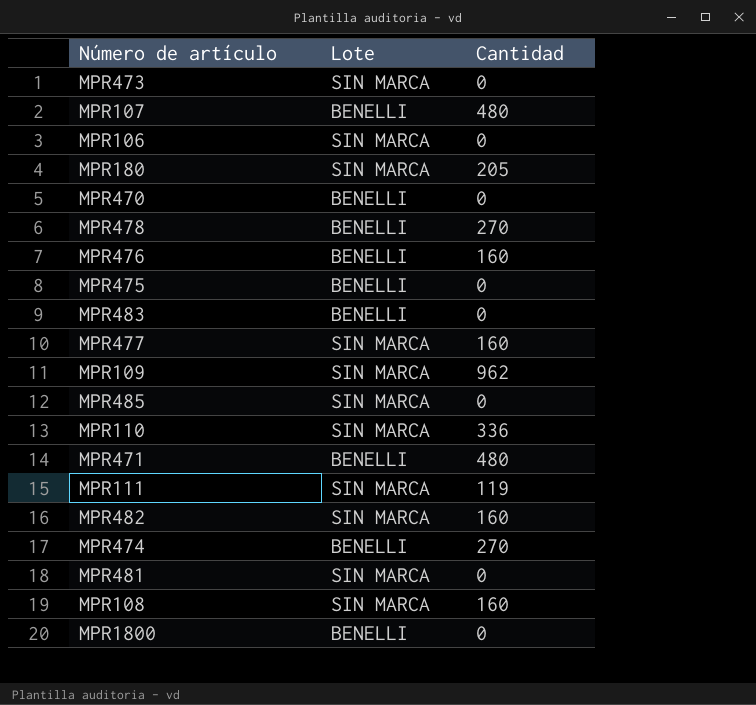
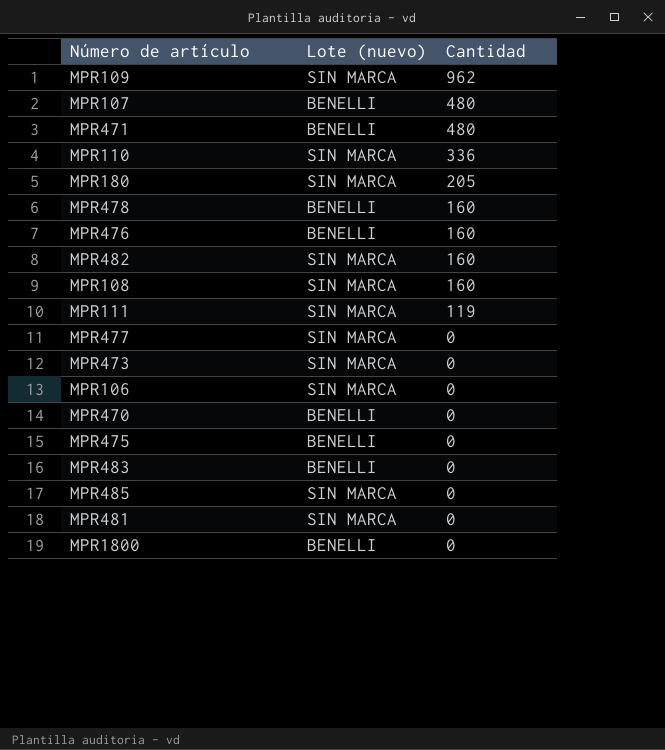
row order: none -> Cantidad descending
column name: Lote -> Lote (nuevo)
row MPR474: BENELLI | 270 -> none
MPR478 | Cantidad: 270 -> 160
MPR477 | Cantidad: 160 -> 0

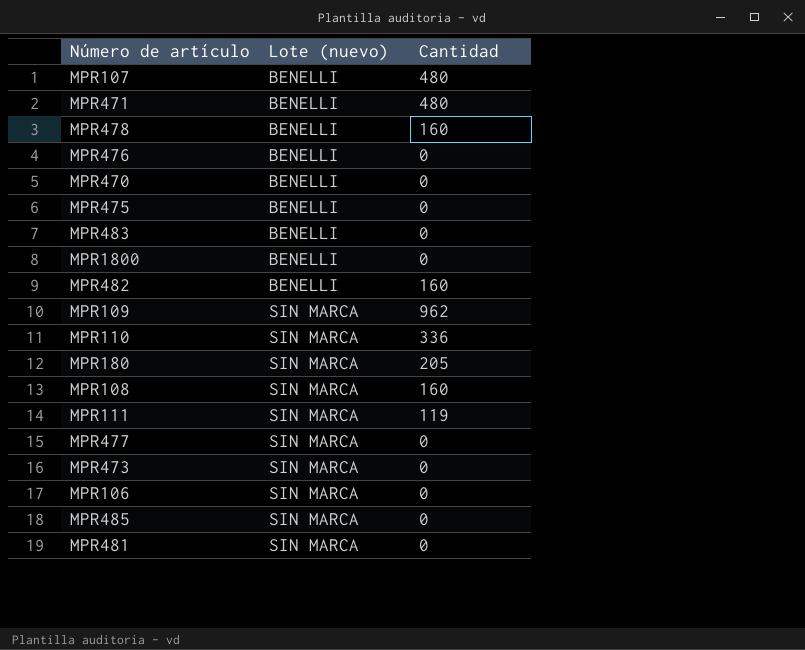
row order: Cantidad descending -> Lote (nuevo) ascending
MPR476 | Cantidad: 160 -> 0
MPR482 | Lote (nuevo): SIN MARCA -> BENELLI

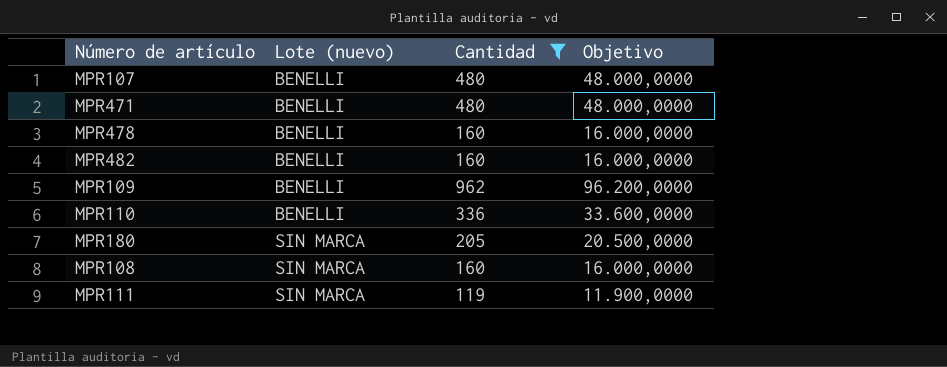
filter: none -> Cantidad != 0
column Objetivo | formula: none -> [Cantidad] * 100
MPR109 | Lote (nuevo): SIN MARCA -> BENELLI
MPR110 | Lote (nuevo): SIN MARCA -> BENELLI

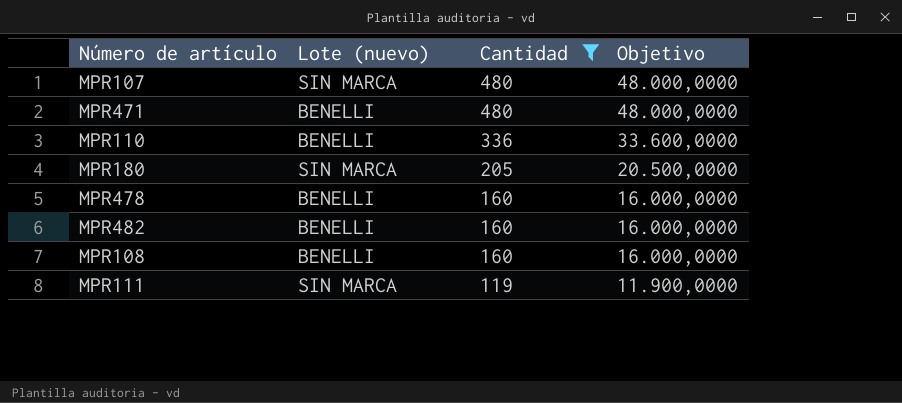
row order: Lote (nuevo) ascending -> Cantidad descending
row MPR109: BENELLI | 962 | 96.200,0000 -> none
MPR107 | Lote (nuevo): BENELLI -> SIN MARCA
MPR108 | Lote (nuevo): SIN MARCA -> BENELLI

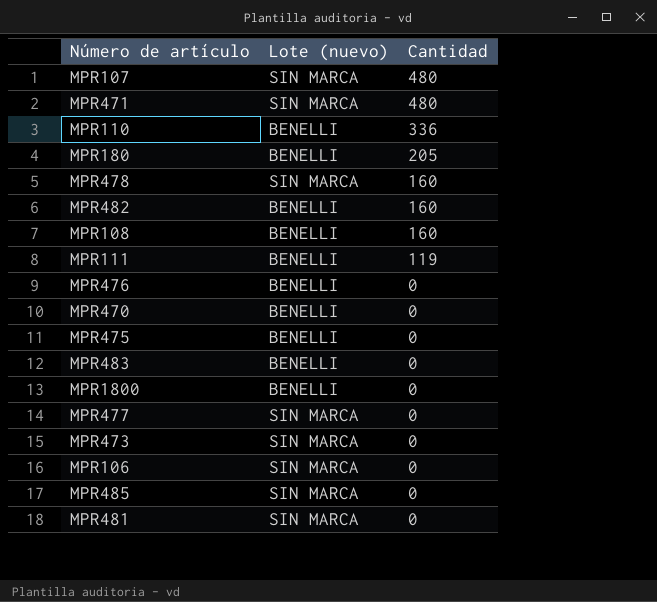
filter: Cantidad != 0 -> none
column Objetivo | formula: [Cantidad] * 100 -> none
MPR471 | Lote (nuevo): BENELLI -> SIN MARCA
MPR180 | Lote (nuevo): SIN MARCA -> BENELLI
MPR478 | Lote (nuevo): BENELLI -> SIN MARCA
MPR111 | Lote (nuevo): SIN MARCA -> BENELLI

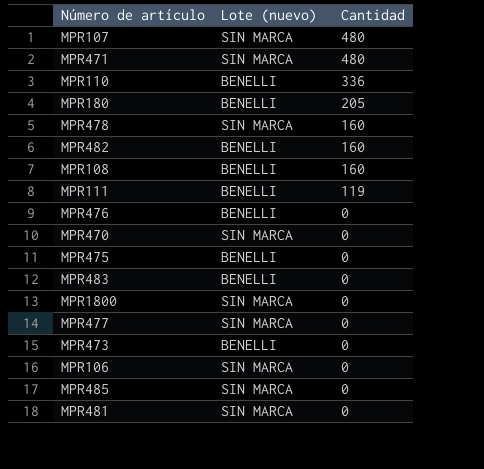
MPR470 | Lote (nuevo): BENELLI -> SIN MARCA
MPR1800 | Lote (nuevo): BENELLI -> SIN MARCA
MPR473 | Lote (nuevo): SIN MARCA -> BENELLI

